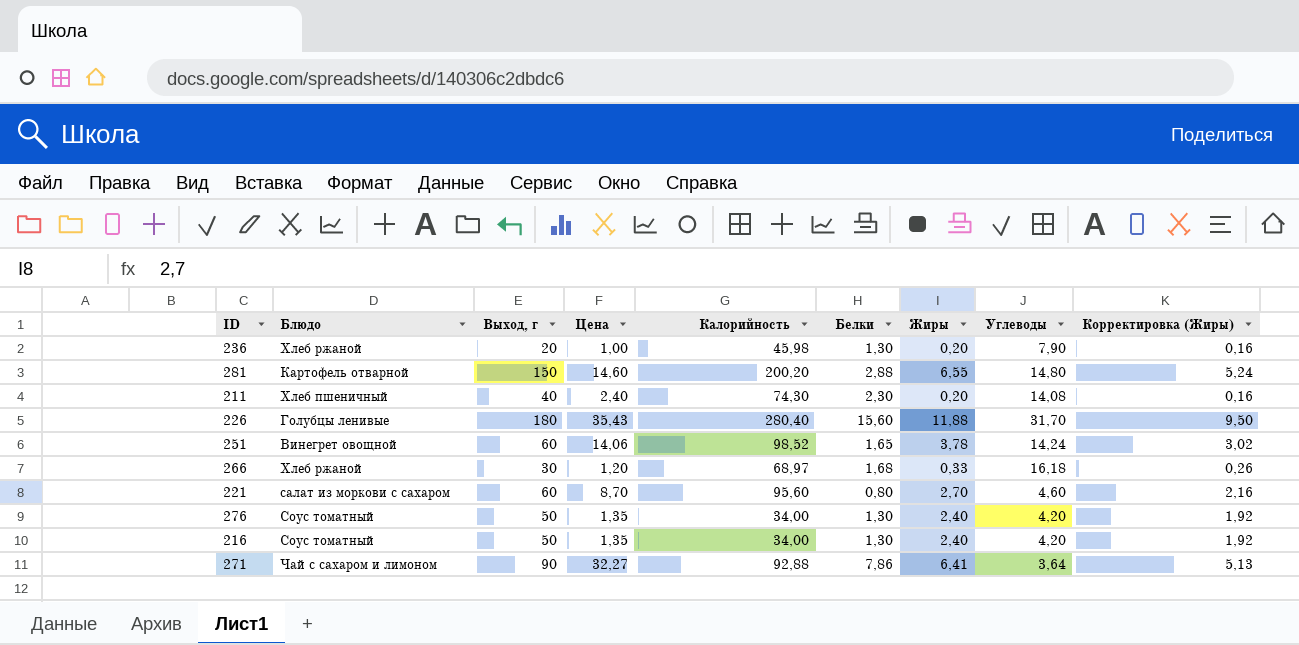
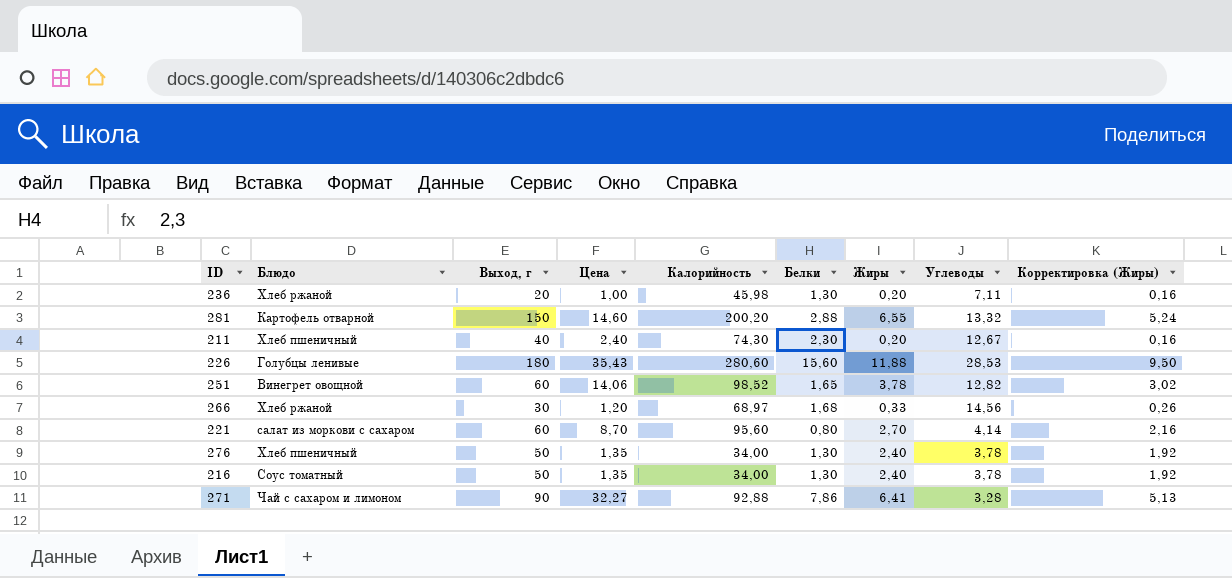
236 | Углеводы: 7,90 -> 7,11
281 | Углеводы: 14,80 -> 13,32
211 | Углеводы: 14,08 -> 12,67
226 | Калорийность: 280,40 -> 280,60
226 | Углеводы: 31,70 -> 28,53
251 | Углеводы: 14,24 -> 12,82
266 | Углеводы: 16,18 -> 14,56
221 | Углеводы: 4,60 -> 4,14
276 | Блюдо: Соус томатный -> Хлеб пшеничный
276 | Углеводы: 4,20 -> 3,78
216 | Углеводы: 4,20 -> 3,78
271 | Углеводы: 3,64 -> 3,28

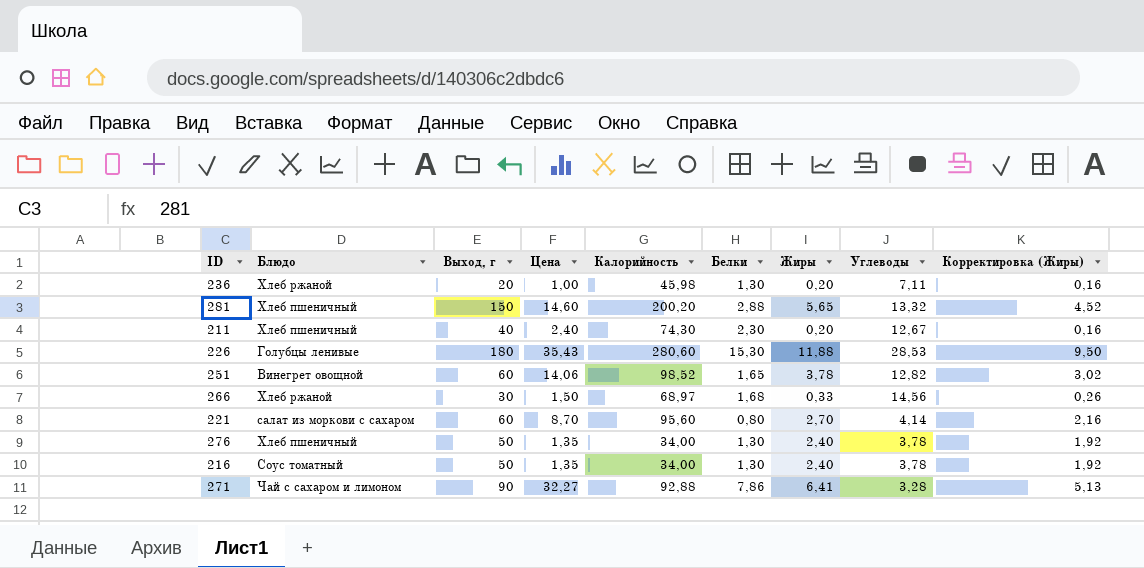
281 | Блюдо: Картофель отварной -> Хлеб пшеничный
281 | Жиры: 6,55 -> 5,65
281 | Корректировка (Жиры): 5,24 -> 4,52
226 | Белки: 15,60 -> 15,30
266 | Цена: 1,20 -> 1,50

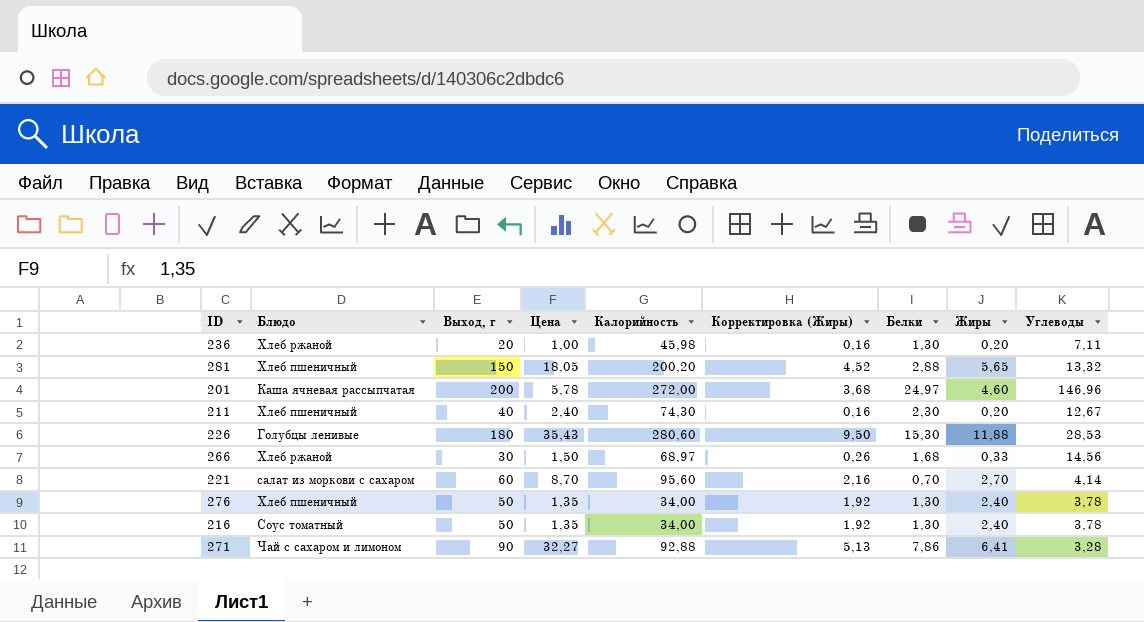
column Корректировка (Жиры) | position: 9 -> 6
row 251: Винегрет овощной | 60 | 14,06 | 98,52 | 1,65 | 3,78 | 12,82 | 3,02 -> none
281 | Цена: 14,60 -> 18,05
row 201: none -> Каша ячневая рассыпчатая | 200 | 5,78 | 272,00 | 3,68 | 24,97 | 4,60 | 146,96
221 | Белки: 0,80 -> 0,70

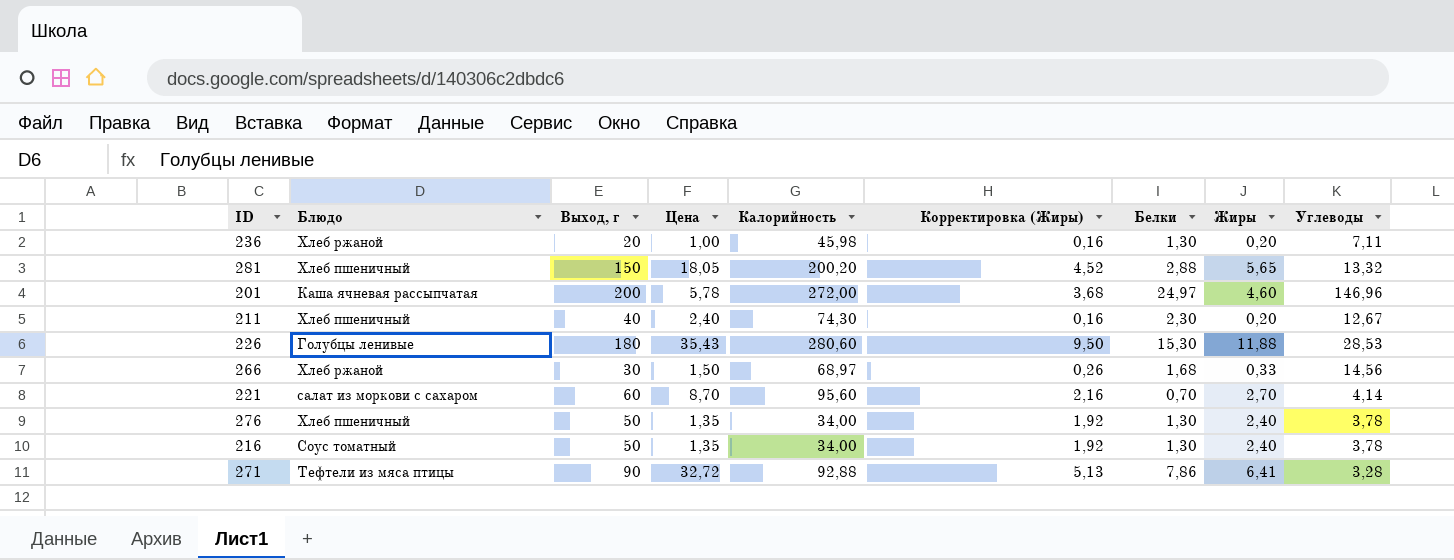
271 | Блюдо: Чай с сахаром и лимоном -> Тефтели из мяса птицы
271 | Цена: 32,27 -> 32,72

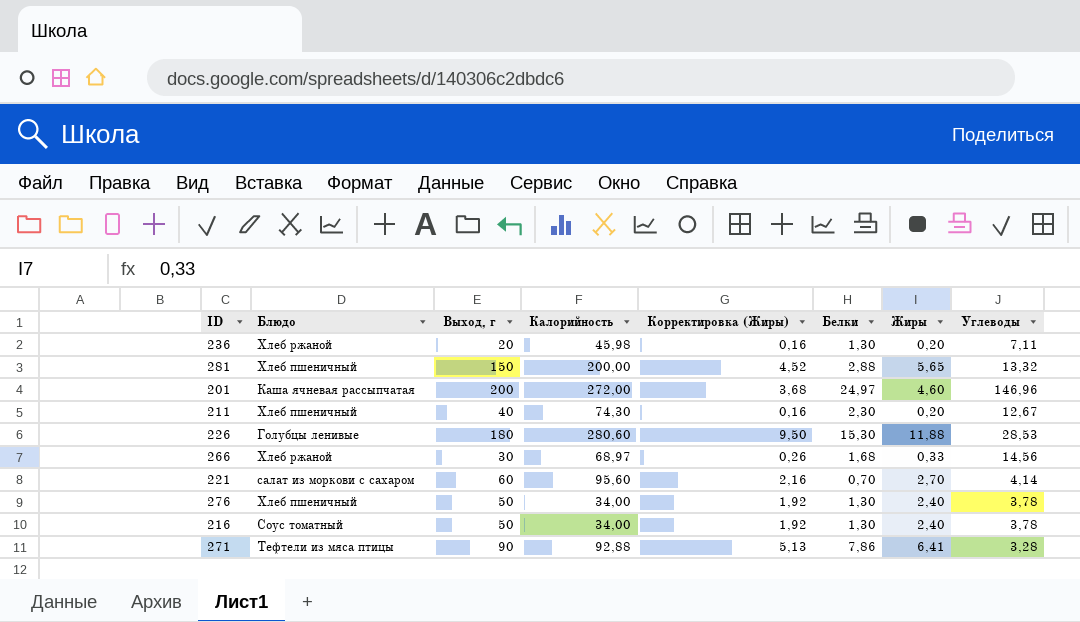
column Цена | position: 4 -> none
281 | Калорийность: 200,20 -> 200,00

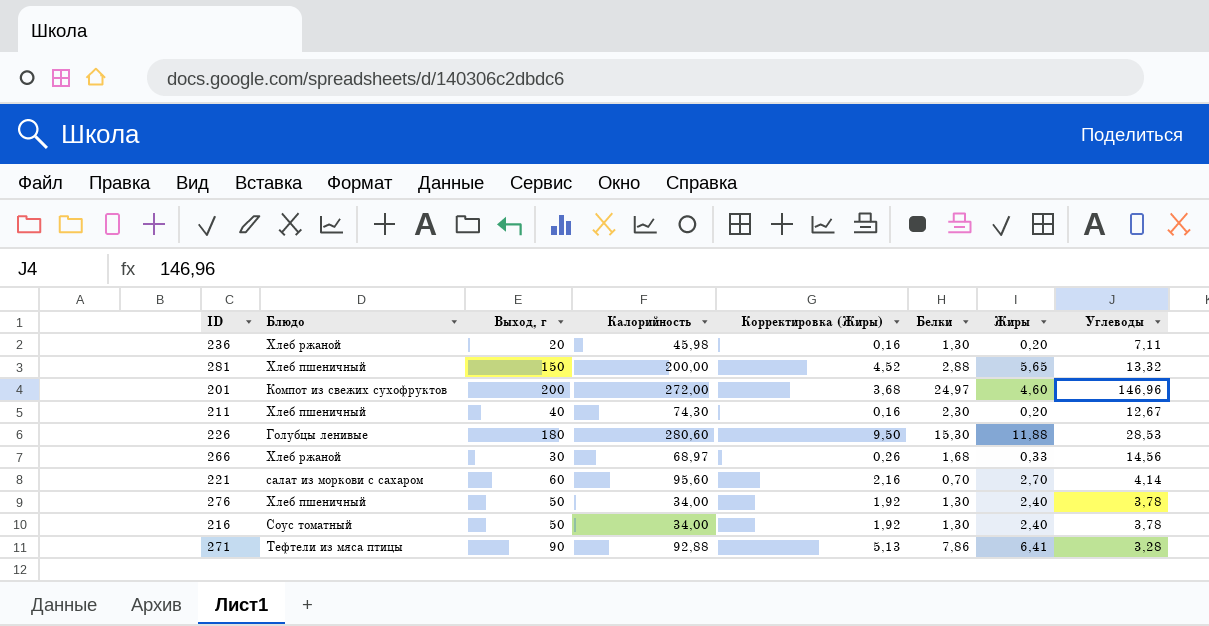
201 | Блюдо: Каша ячневая рассыпчатая -> Компот из свежих сухофруктов

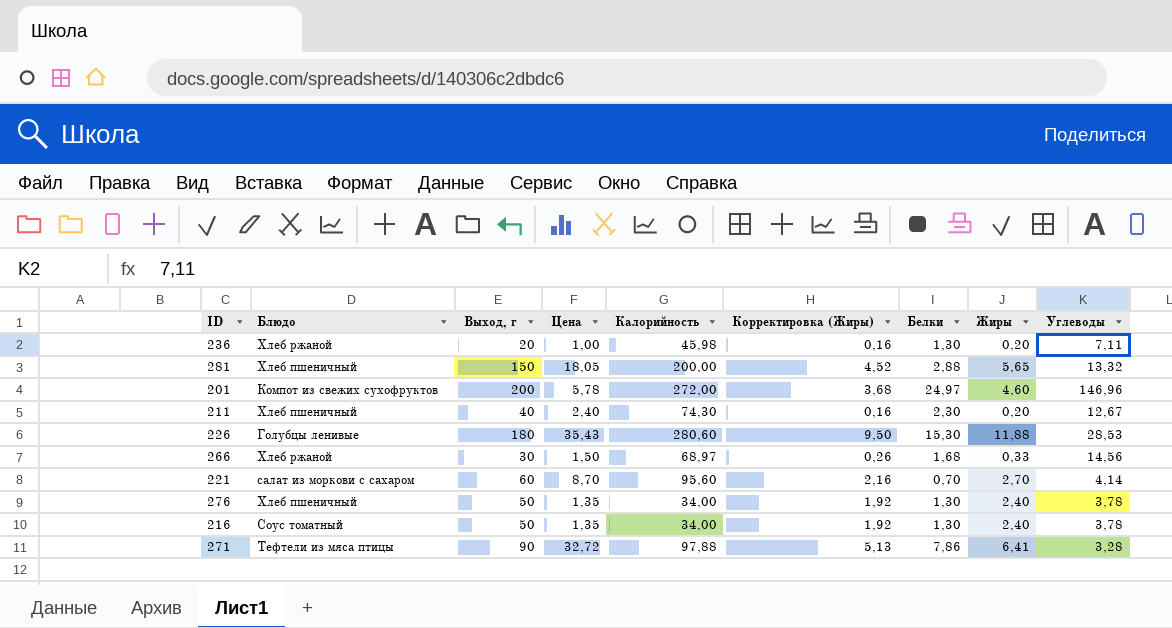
column Цена | position: none -> 4
271 | Калорийность: 92,88 -> 97,88

